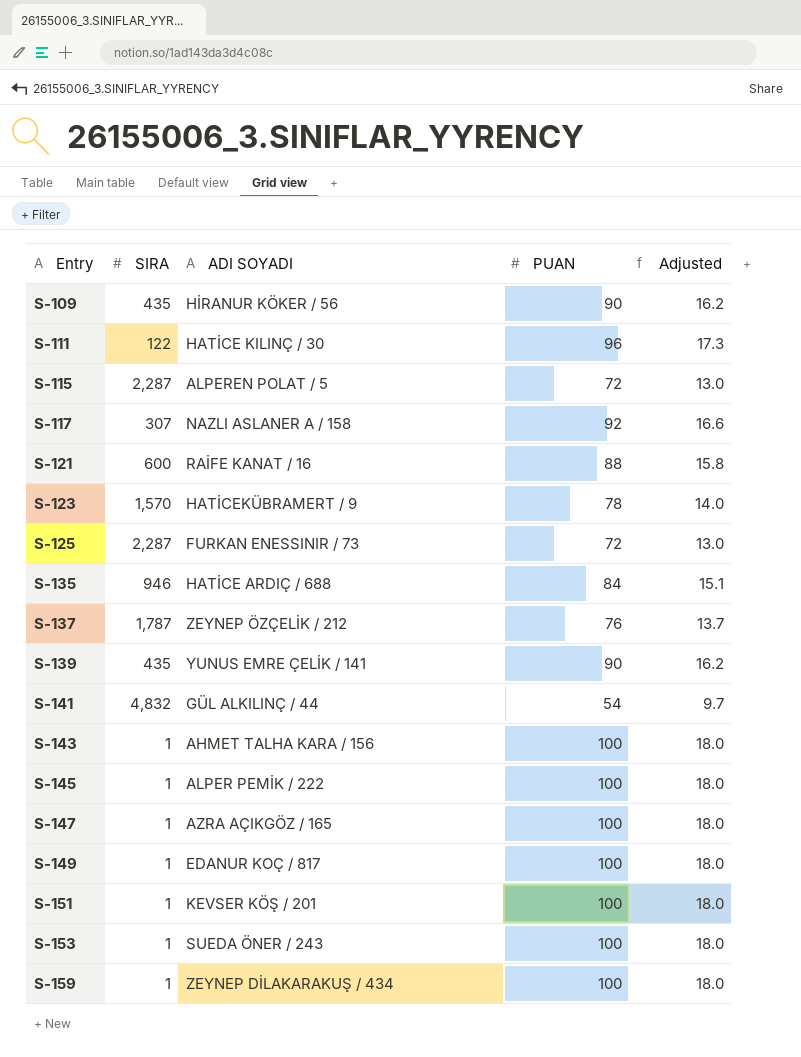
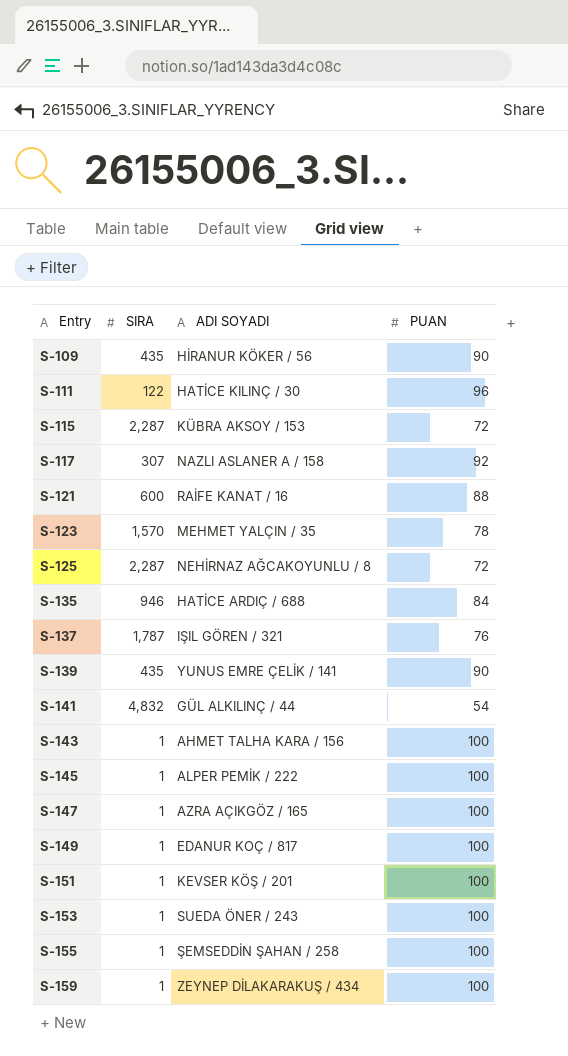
column Adjusted | formula: [PUAN] * 0.18 -> none
S-115 | ADI SOYADI: ALPEREN POLAT / 5 -> KÜBRA AKSOY / 153
S-123 | ADI SOYADI: HATİCEKÜBRAMERT / 9 -> MEHMET YALÇIN / 35
S-125 | ADI SOYADI: FURKAN ENESSINIR / 73 -> NEHİRNAZ AĞCAKOYUNLU / 8
S-137 | ADI SOYADI: ZEYNEP ÖZÇELİK / 212 -> IŞIL GÖREN / 321
row S-155: none -> 1 | ŞEMSEDDİN ŞAHAN / 258 | 100

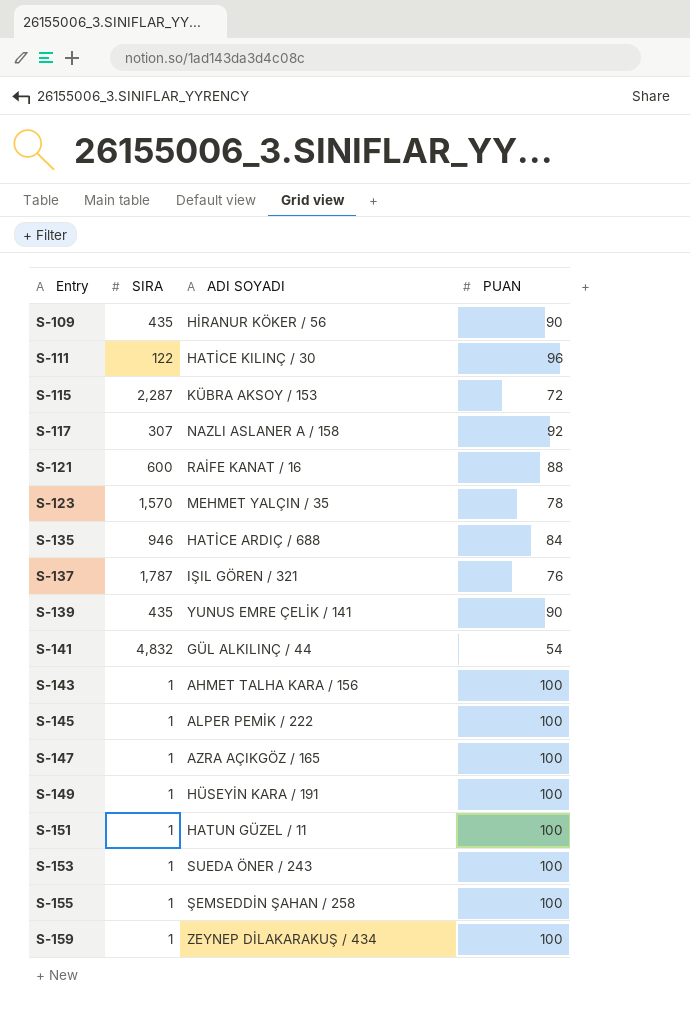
row S-125: 2,287 | NEHİRNAZ AĞCAKOYUNLU / 8 | 72 -> none
S-149 | ADI SOYADI: EDANUR KOÇ / 817 -> HÜSEYİN KARA / 191
S-151 | ADI SOYADI: KEVSER KÖŞ / 201 -> HATUN GÜZEL / 11

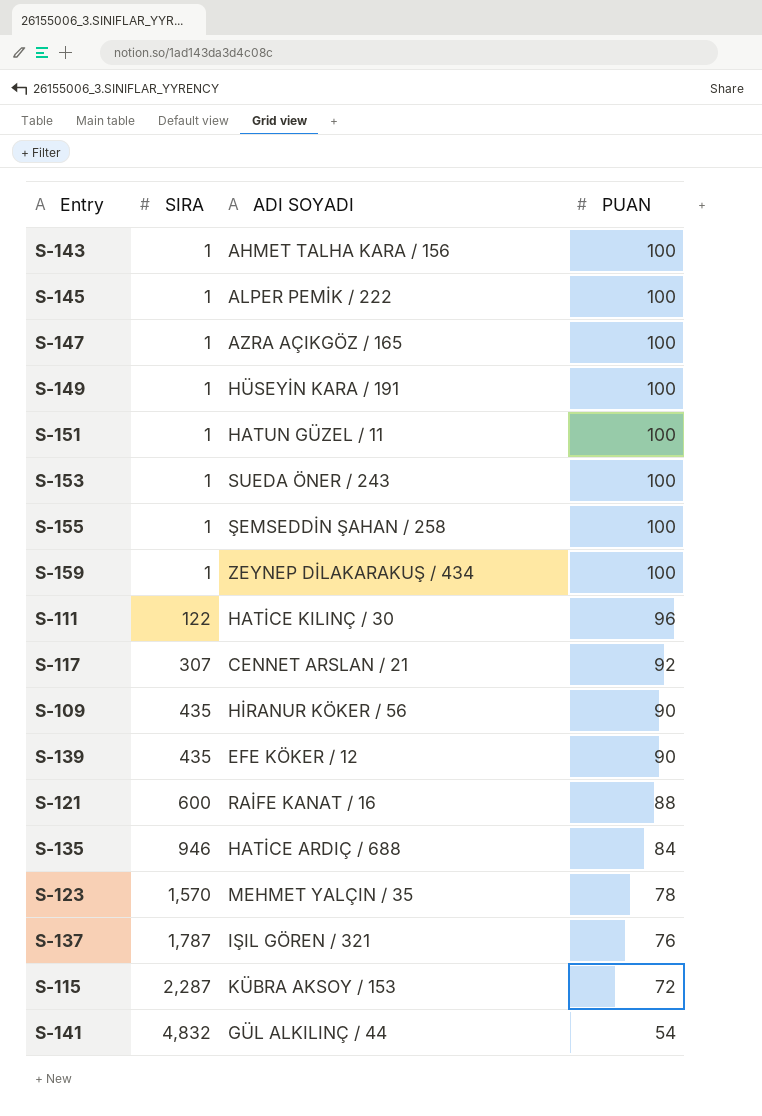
row order: Entry ascending -> SIRA ascending
S-117 | ADI SOYADI: NAZLI ASLANER A / 158 -> CENNET ARSLAN / 21
S-139 | ADI SOYADI: YUNUS EMRE ÇELİK / 141 -> EFE KÖKER / 12

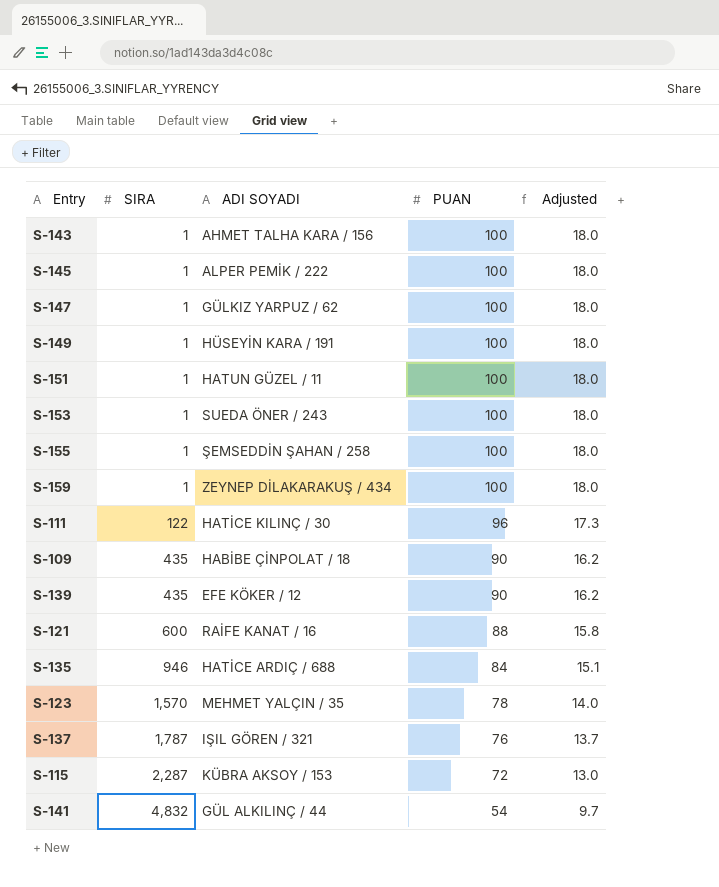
column Adjusted | formula: none -> [PUAN] * 0.18
row S-117: 307 | CENNET ARSLAN / 21 | 92 -> none
S-147 | ADI SOYADI: AZRA AÇIKGÖZ / 165 -> GÜLKIZ YARPUZ / 62
S-109 | ADI SOYADI: HİRANUR KÖKER / 56 -> HABİBE ÇİNPOLAT / 18

